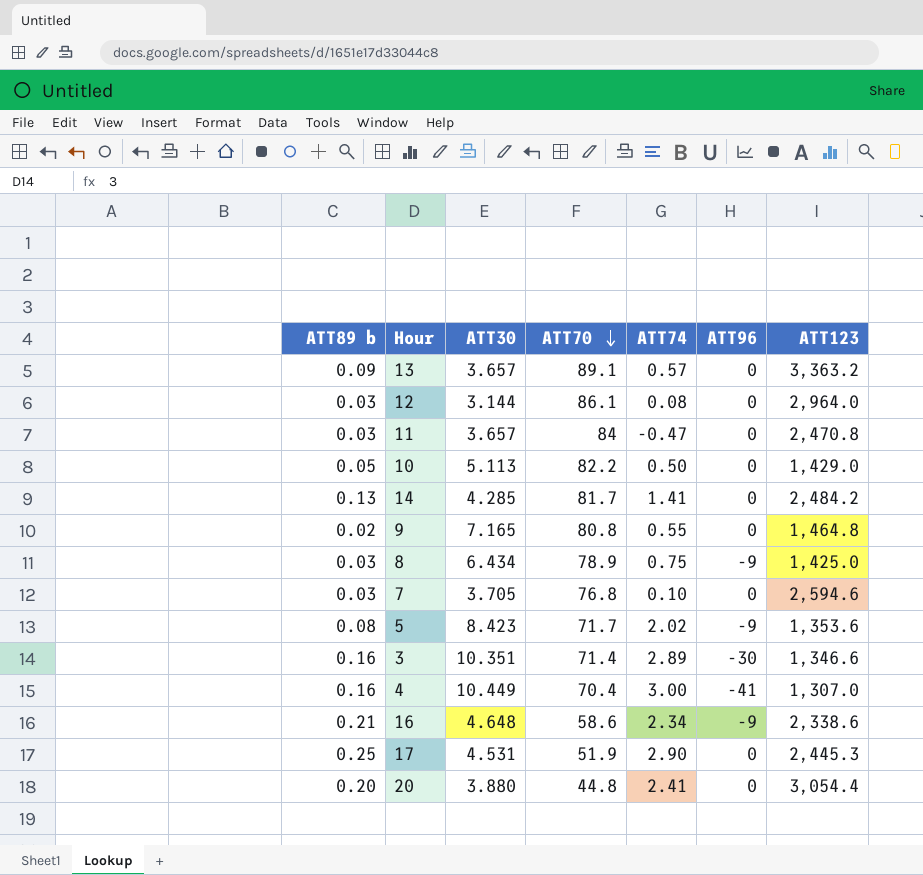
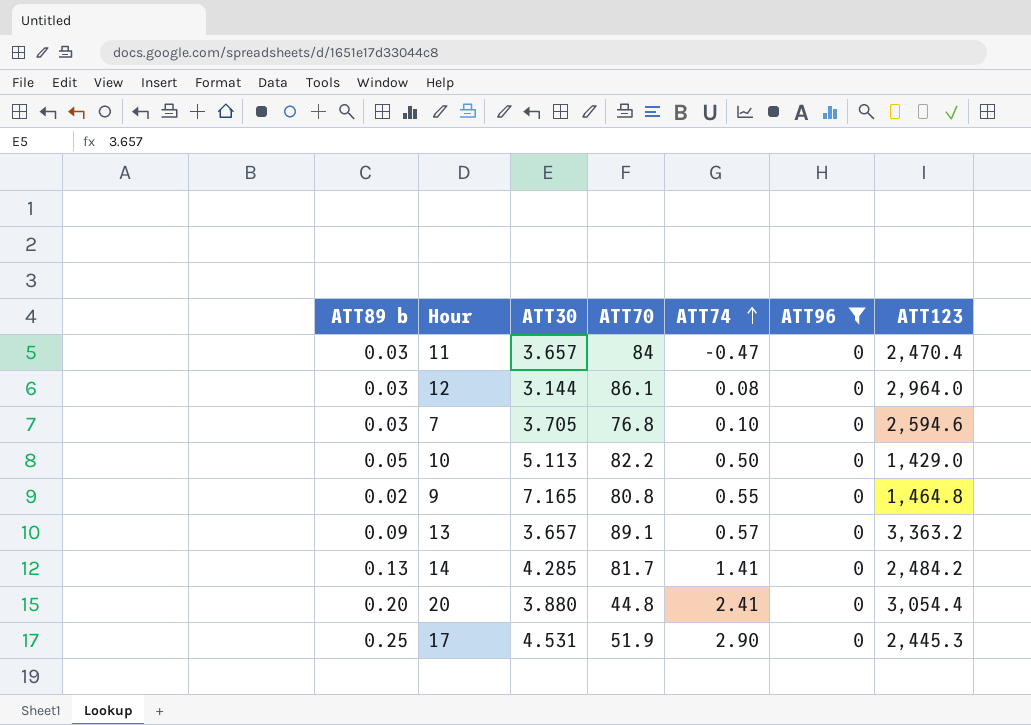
filter: none -> ATT96 = 0
row order: ATT70 descending -> ATT74 ascending
11 | ATT123: 2,470.8 -> 2,470.4

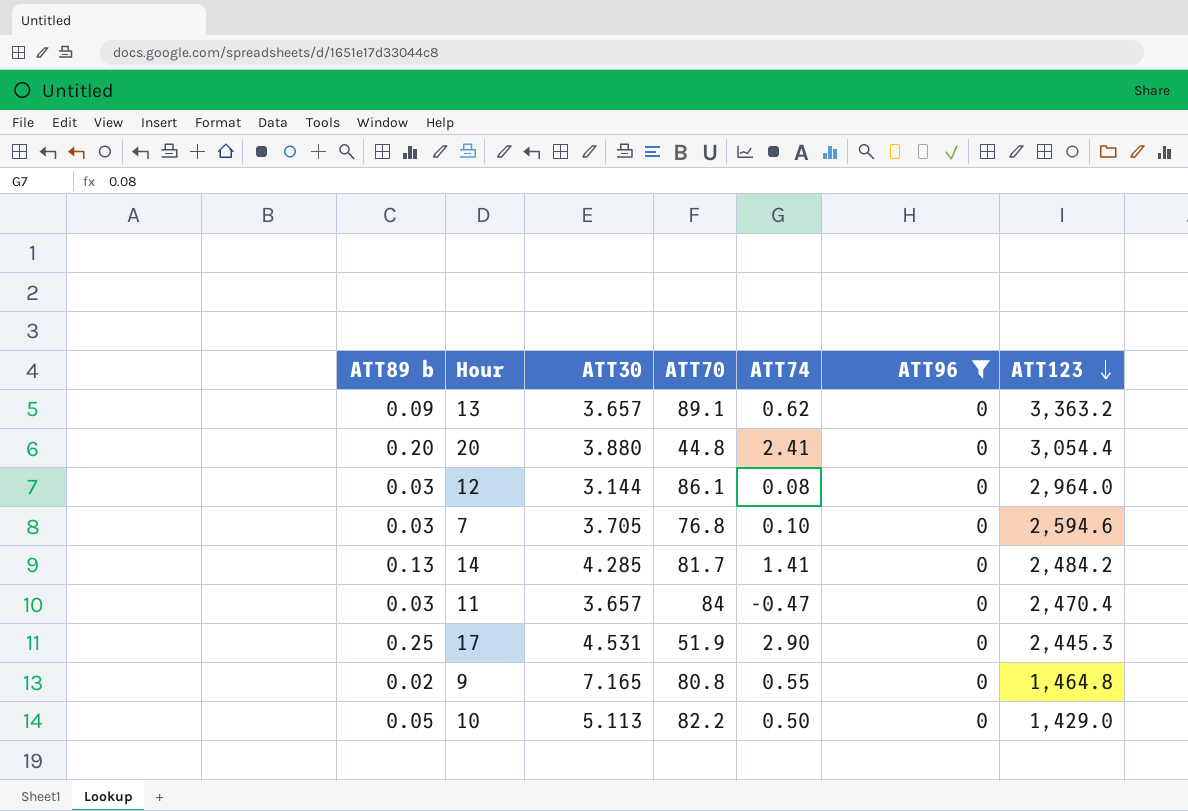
row order: ATT74 ascending -> ATT123 descending
13 | ATT74: 0.57 -> 0.62

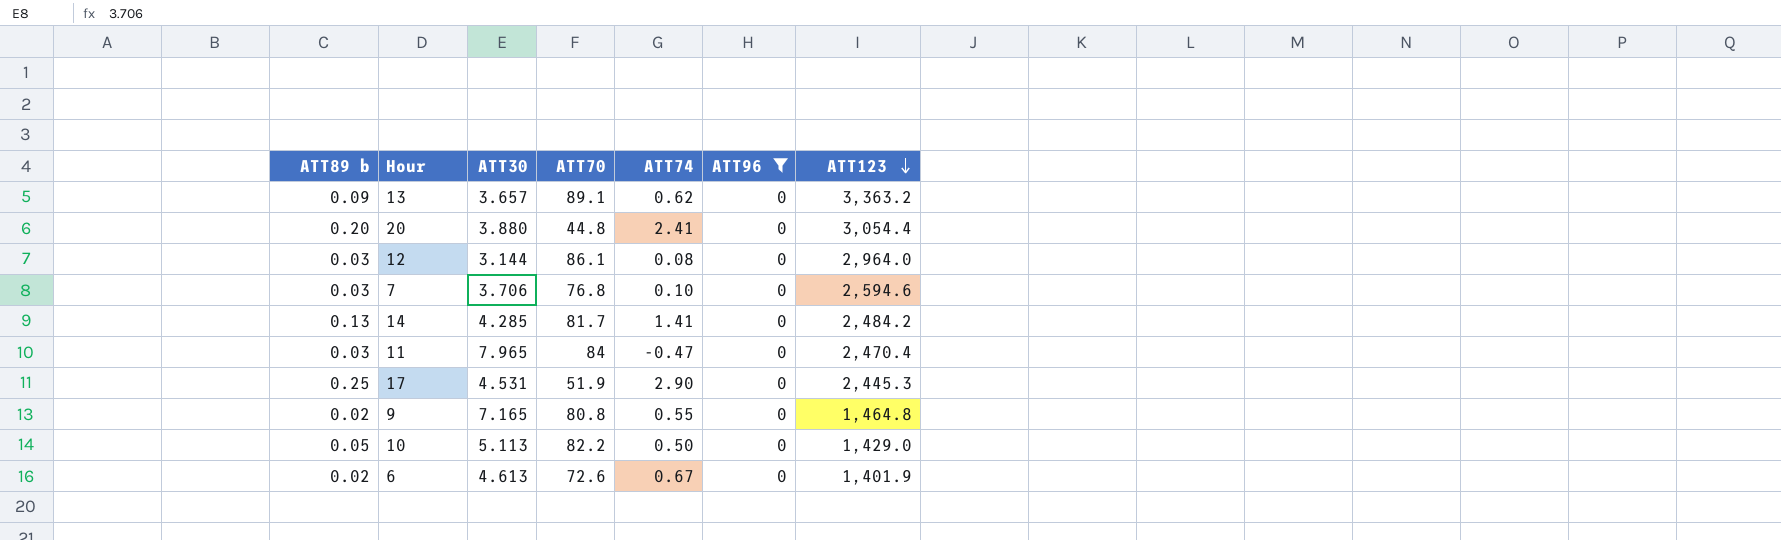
7 | ATT30: 3.705 -> 3.706
11 | ATT30: 3.657 -> 7.965
row 6: none -> 0.02 | 4.613 | 72.6 | 0.67 | 0 | 1,401.9

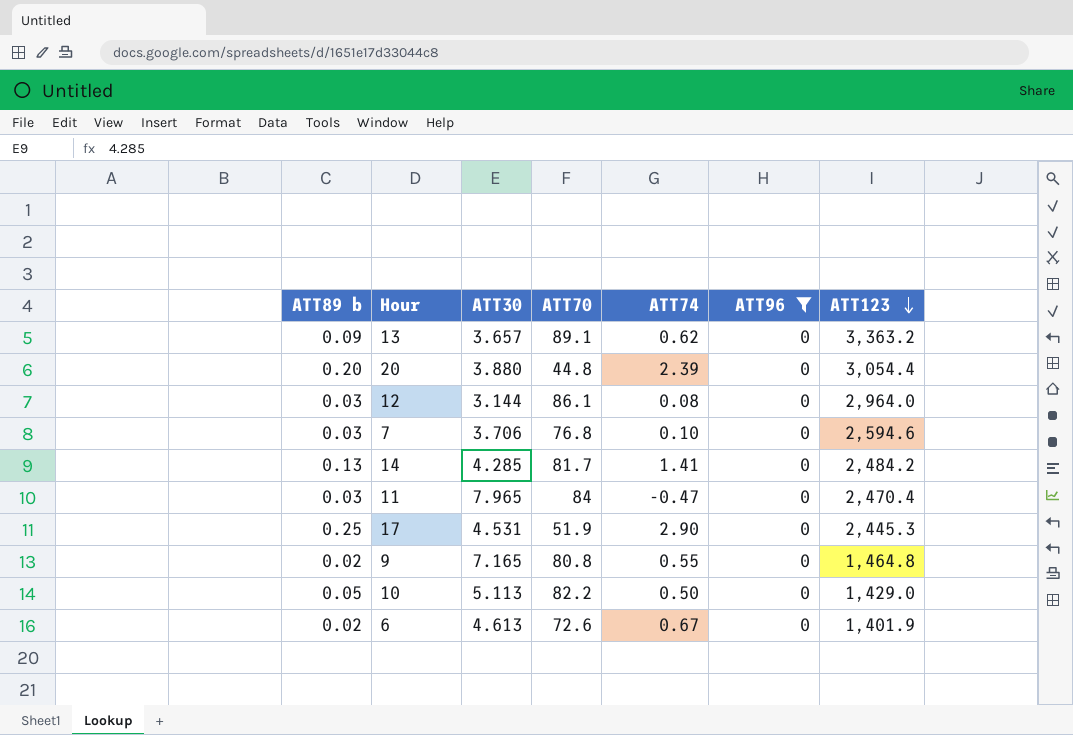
20 | ATT74: 2.41 -> 2.39

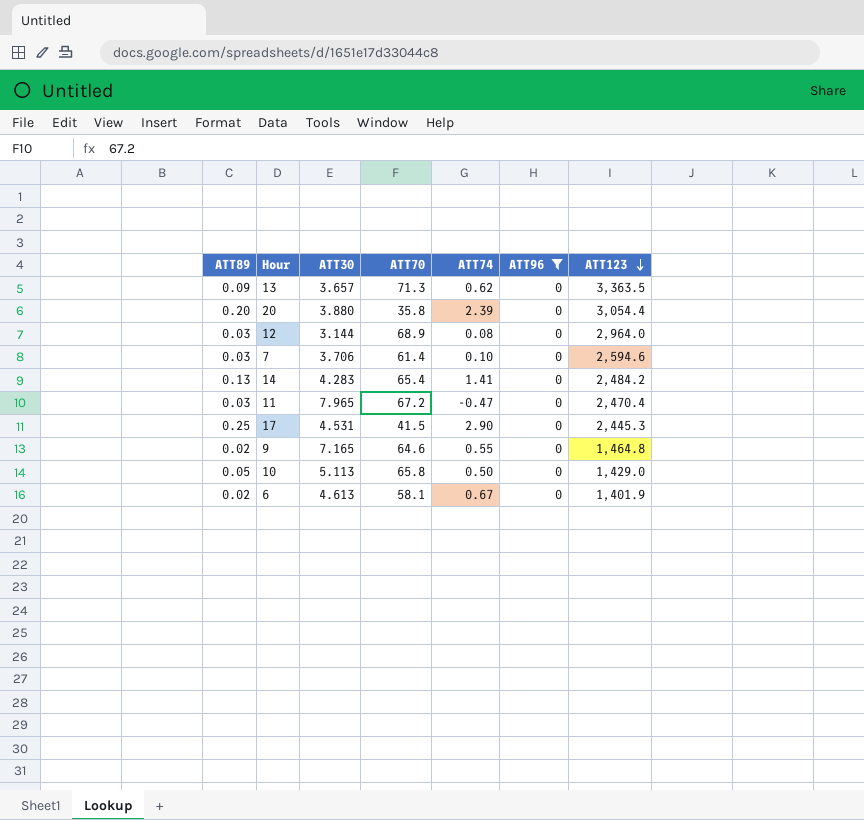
column name: ATT89 b -> ATT89
13 | ATT70: 89.1 -> 71.3
13 | ATT123: 3,363.2 -> 3,363.5
20 | ATT70: 44.8 -> 35.8
12 | ATT70: 86.1 -> 68.9
7 | ATT70: 76.8 -> 61.4
14 | ATT30: 4.285 -> 4.283
14 | ATT70: 81.7 -> 65.4
11 | ATT70: 84 -> 67.2
17 | ATT70: 51.9 -> 41.5
9 | ATT70: 80.8 -> 64.6
10 | ATT70: 82.2 -> 65.8
6 | ATT70: 72.6 -> 58.1

